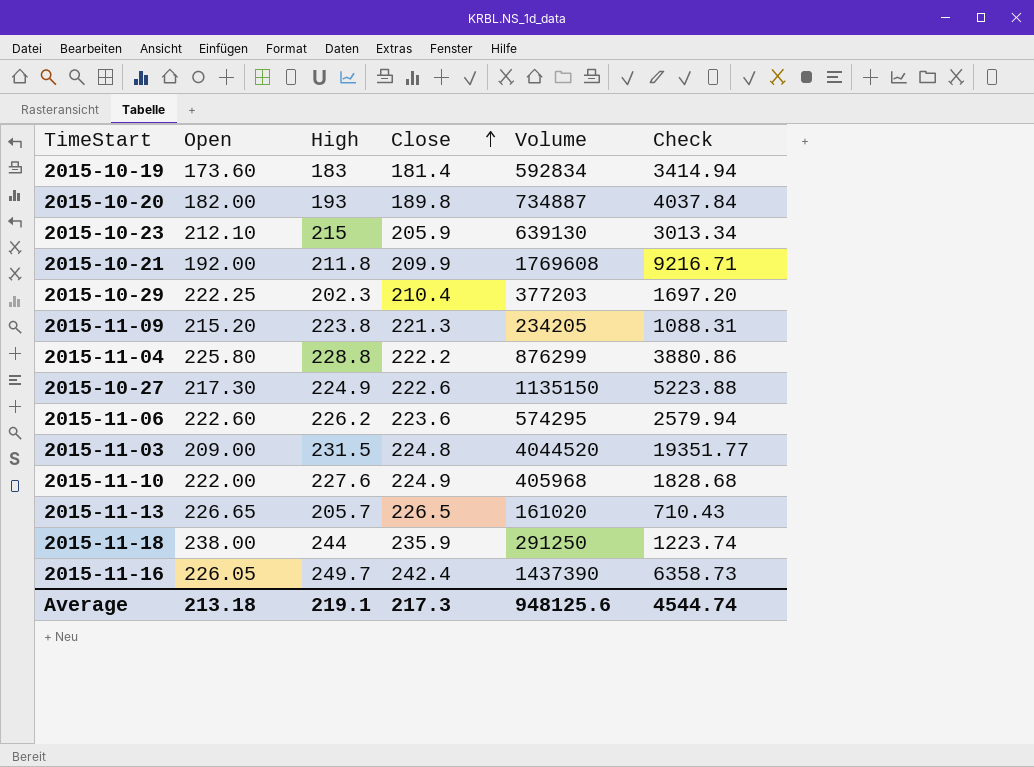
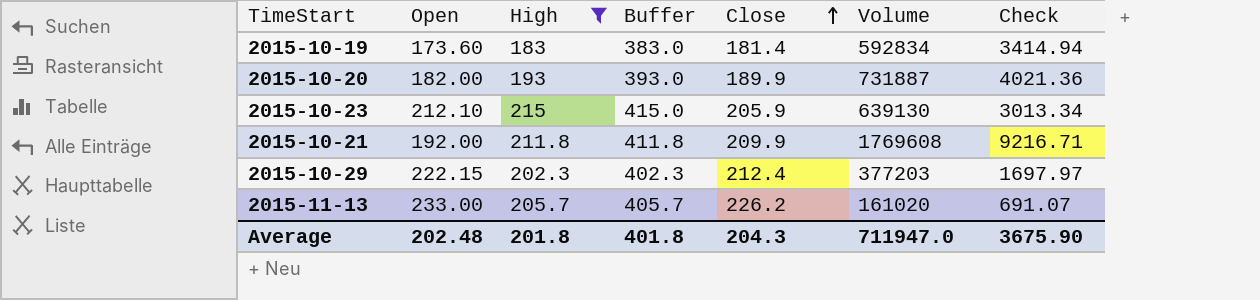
filter: none -> High <= 215
column Buffer | formula: none -> [High] + 200
2015-10-20 | Close: 189.8 -> 189.9
2015-10-20 | Volume: 734887 -> 731887
2015-10-20 | Check: 4037.84 -> 4021.36
2015-10-29 | Open: 222.25 -> 222.15
2015-10-29 | Close: 210.4 -> 212.4
2015-10-29 | Check: 1697.20 -> 1697.97
2015-11-13 | Open: 226.65 -> 233.00
2015-11-13 | Close: 226.5 -> 226.2
2015-11-13 | Check: 710.43 -> 691.07
Average | Open: 213.18 -> 202.48
Average | High: 219.1 -> 201.8
Average | Close: 217.3 -> 204.3
Average | Volume: 948125.6 -> 711947.0
Average | Check: 4544.74 -> 3675.90

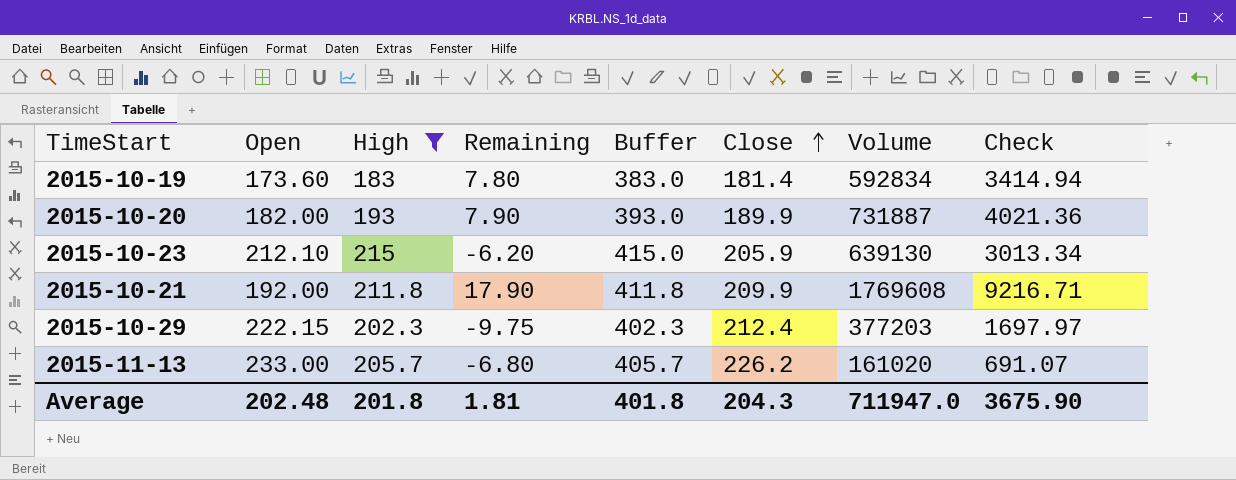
column Remaining | formula: none -> [Close] - [Open]

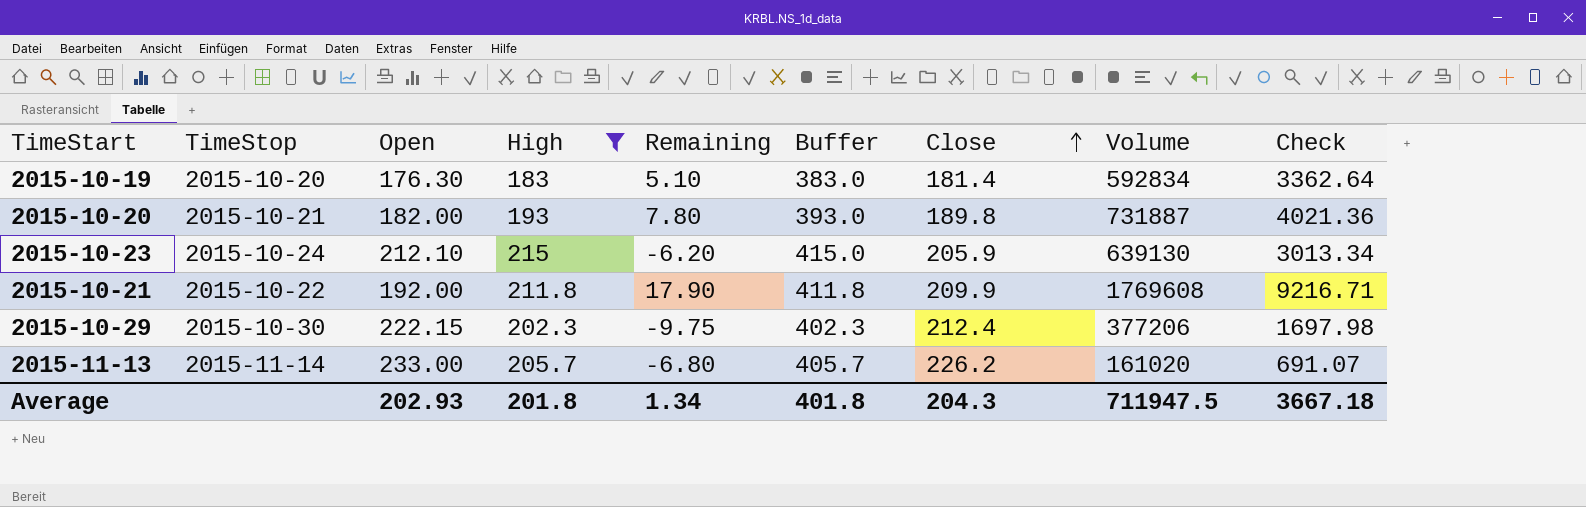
column TimeStop | position: none -> 2
2015-10-19 | Open: 173.60 -> 176.30
2015-10-19 | Remaining: 7.80 -> 5.10
2015-10-19 | Check: 3414.94 -> 3362.64
2015-10-20 | Remaining: 7.90 -> 7.80
2015-10-20 | Close: 189.9 -> 189.8
2015-10-29 | Volume: 377203 -> 377206
2015-10-29 | Check: 1697.97 -> 1697.98
Average | Open: 202.48 -> 202.93
Average | Remaining: 1.81 -> 1.34
Average | Volume: 711947.0 -> 711947.5
Average | Check: 3675.90 -> 3667.18

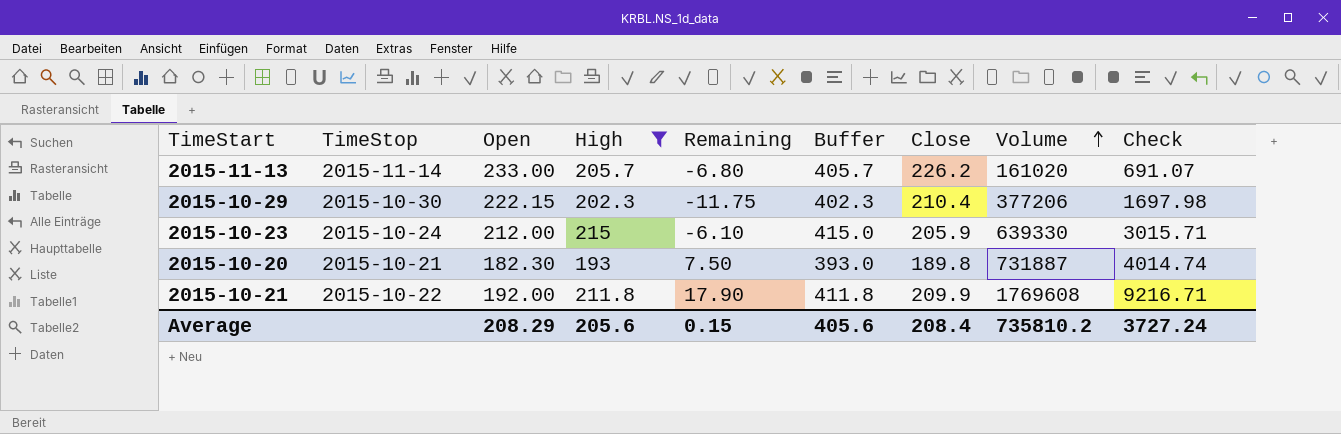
row order: Close ascending -> Volume ascending
row 2015-10-19: 2015-10-20 | 176.30 | 183 | 5.10 | 383.0 | 181.4 | 592834 | 3362.64 -> none
2015-10-29 | Remaining: -9.75 -> -11.75
2015-10-29 | Close: 212.4 -> 210.4
2015-10-23 | Open: 212.10 -> 212.00
2015-10-23 | Remaining: -6.20 -> -6.10
2015-10-23 | Volume: 639130 -> 639330
2015-10-23 | Check: 3013.34 -> 3015.71
2015-10-20 | Open: 182.00 -> 182.30
2015-10-20 | Remaining: 7.80 -> 7.50
2015-10-20 | Check: 4021.36 -> 4014.74
Average | Open: 202.93 -> 208.29
Average | High: 201.8 -> 205.6
Average | Remaining: 1.34 -> 0.15
Average | Buffer: 401.8 -> 405.6
Average | Close: 204.3 -> 208.4
Average | Volume: 711947.5 -> 735810.2
Average | Check: 3667.18 -> 3727.24

